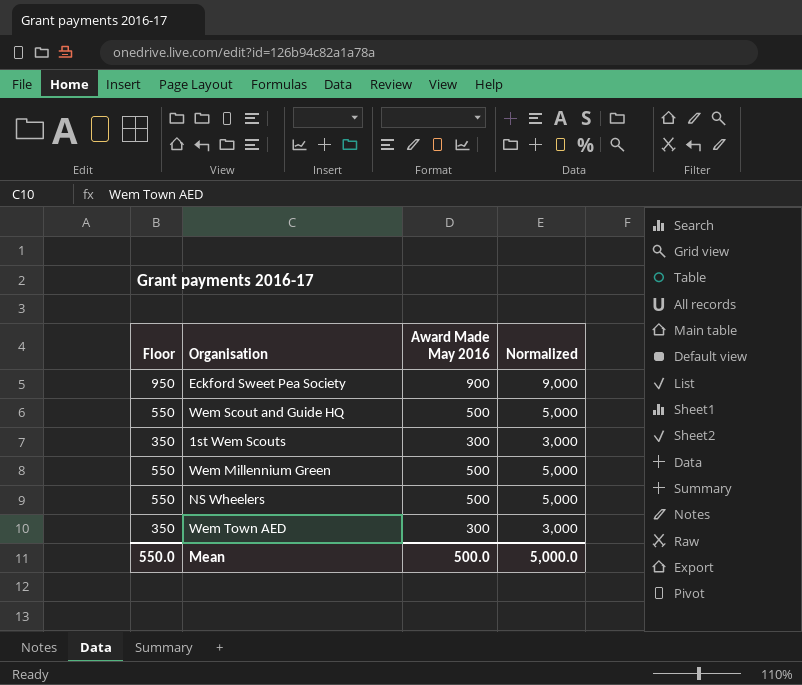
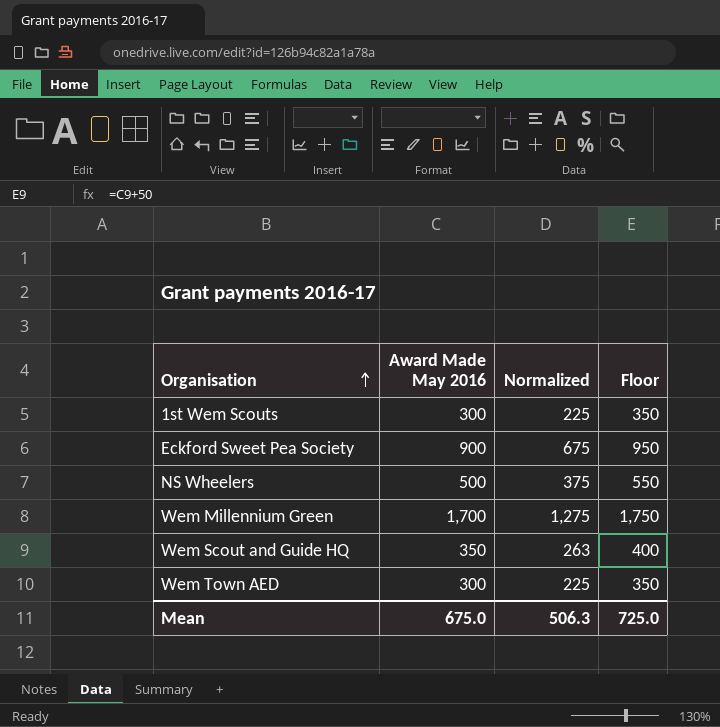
row order: none -> Organisation ascending
column Normalized | formula: [Award Made May 2016] * 10 -> [Award Made May 2016] * 0.75
column Floor | position: 1 -> 4
Wem Millennium Green | Award Made May 2016: 500 -> 1,700
Wem Millennium Green | Floor: 550 -> 1,750
Wem Scout and Guide HQ | Award Made May 2016: 500 -> 350
Wem Scout and Guide HQ | Floor: 550 -> 400
Mean | Award Made May 2016: 500.0 -> 675.0
Mean | Normalized: 5,000.0 -> 506.3
Mean | Floor: 550.0 -> 725.0

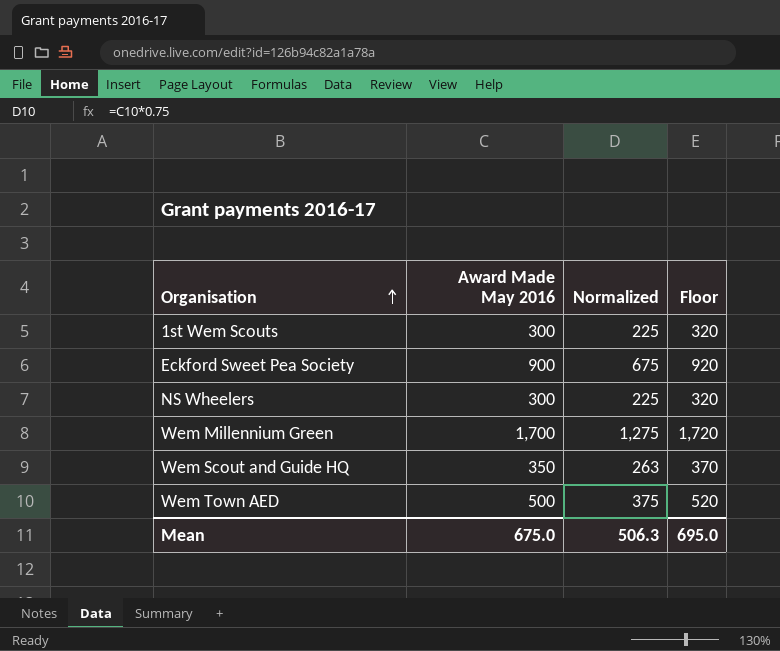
column Floor | formula: [Award Made May 2016] + 50 -> [Award Made May 2016] + 20
NS Wheelers | Award Made May 2016: 500 -> 300
NS Wheelers | Normalized: 375 -> 225
Wem Town AED | Award Made May 2016: 300 -> 500
Wem Town AED | Normalized: 225 -> 375
Mean | Floor: 725.0 -> 695.0

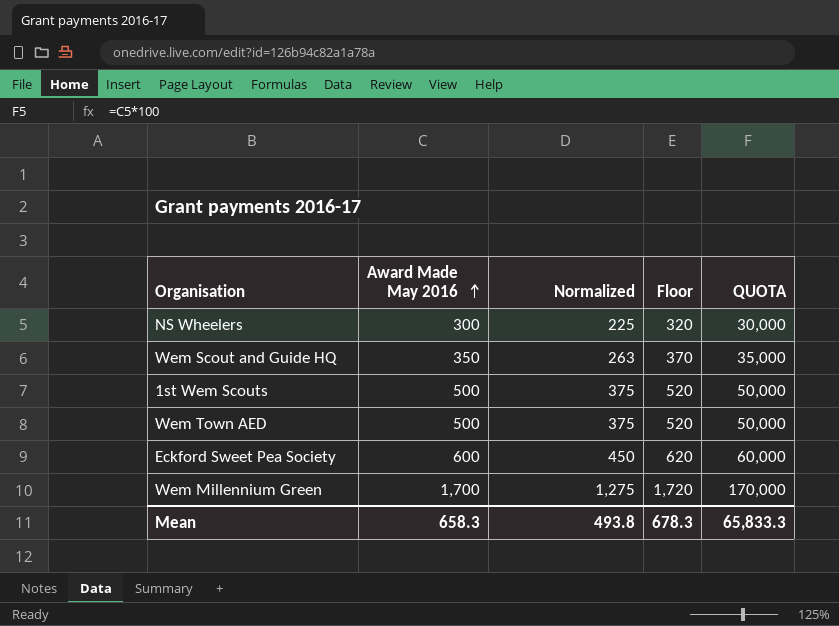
row order: Organisation ascending -> Award Made May 2016 ascending
column QUOTA | formula: none -> [Award Made May 2016] * 100
1st Wem Scouts | Award Made May 2016: 300 -> 500
1st Wem Scouts | Normalized: 225 -> 375
1st Wem Scouts | Floor: 320 -> 520
Eckford Sweet Pea Society | Award Made May 2016: 900 -> 600
Eckford Sweet Pea Society | Normalized: 675 -> 450
Eckford Sweet Pea Society | Floor: 920 -> 620
Mean | Award Made May 2016: 675.0 -> 658.3
Mean | Normalized: 506.3 -> 493.8
Mean | Floor: 695.0 -> 678.3

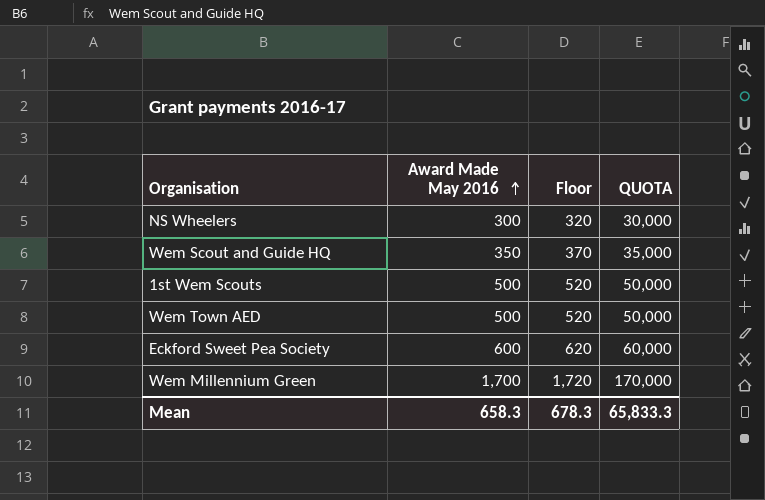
column Normalized | formula: [Award Made May 2016] * 0.75 -> none

